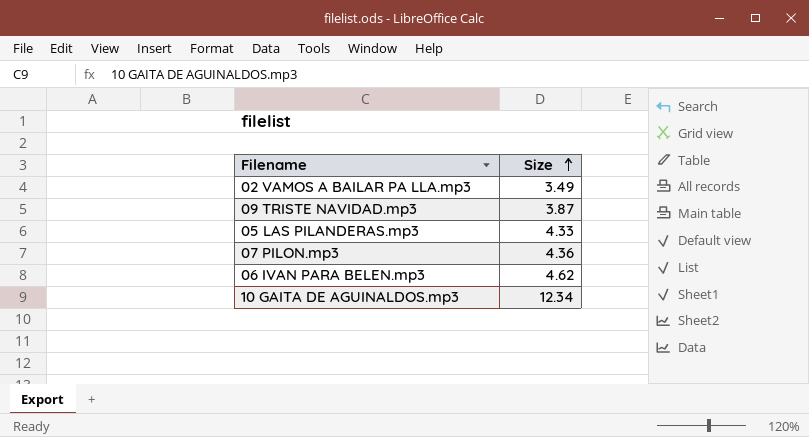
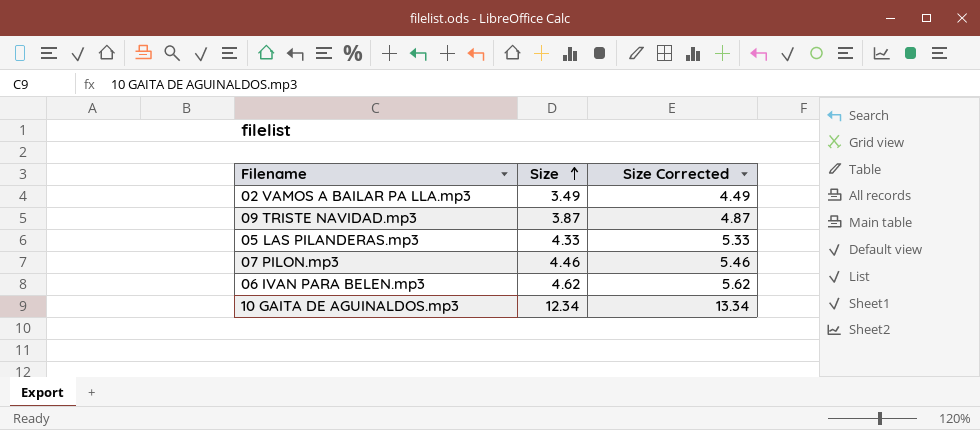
column Size Corrected | formula: none -> [Size] + 1
07 PILON.mp3 | Size: 4.36 -> 4.46

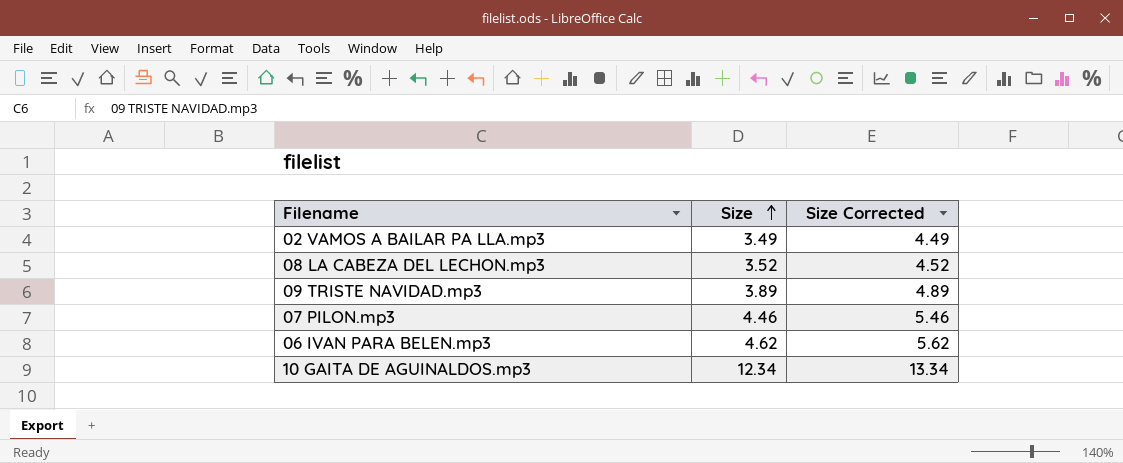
row 05 LAS PILANDERAS.mp3: 4.33 | 5.33 -> none
row 08 LA CABEZA DEL LECHON.mp3: none -> 3.52 | 4.52
09 TRISTE NAVIDAD.mp3 | Size: 3.87 -> 3.89
09 TRISTE NAVIDAD.mp3 | Size Corrected: 4.87 -> 4.89

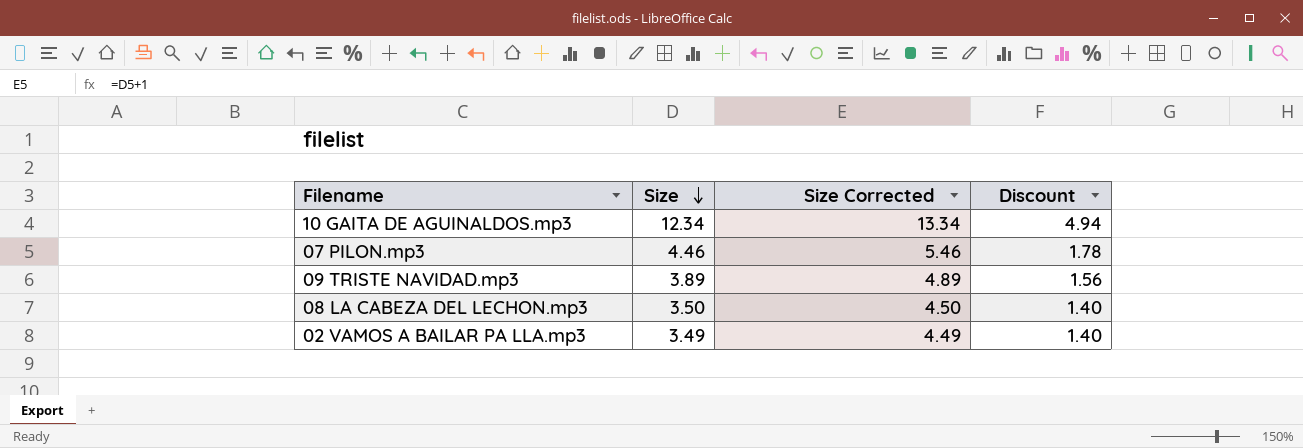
row order: Size ascending -> Size descending
column Discount | formula: none -> [Size] * 0.4
row 06 IVAN PARA BELEN.mp3: 4.62 | 5.62 -> none
08 LA CABEZA DEL LECHON.mp3 | Size: 3.52 -> 3.50
08 LA CABEZA DEL LECHON.mp3 | Size Corrected: 4.52 -> 4.50

